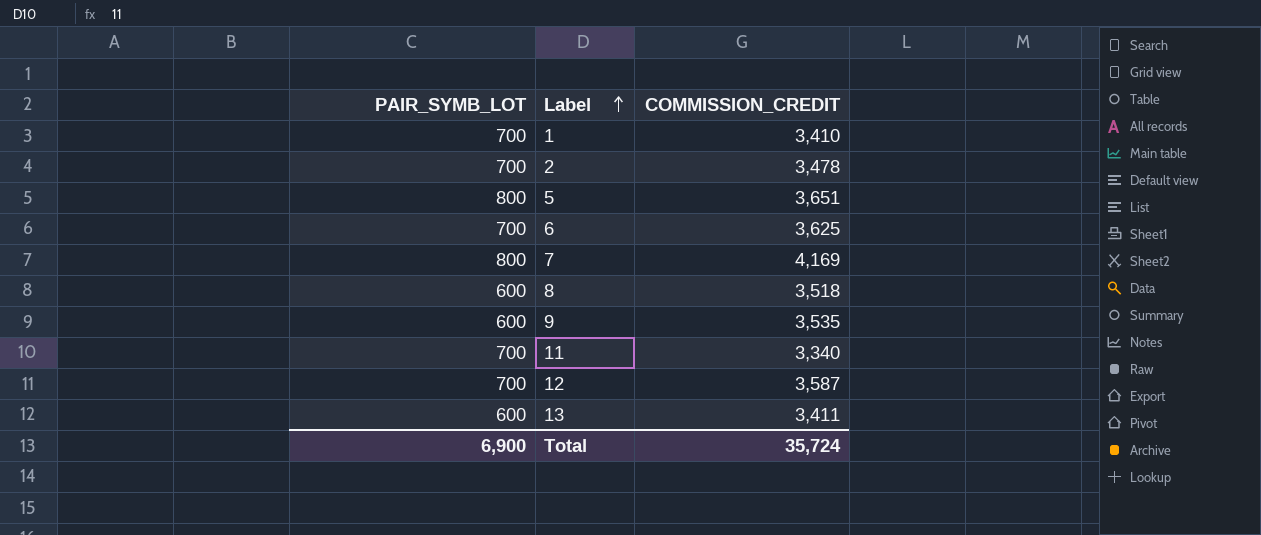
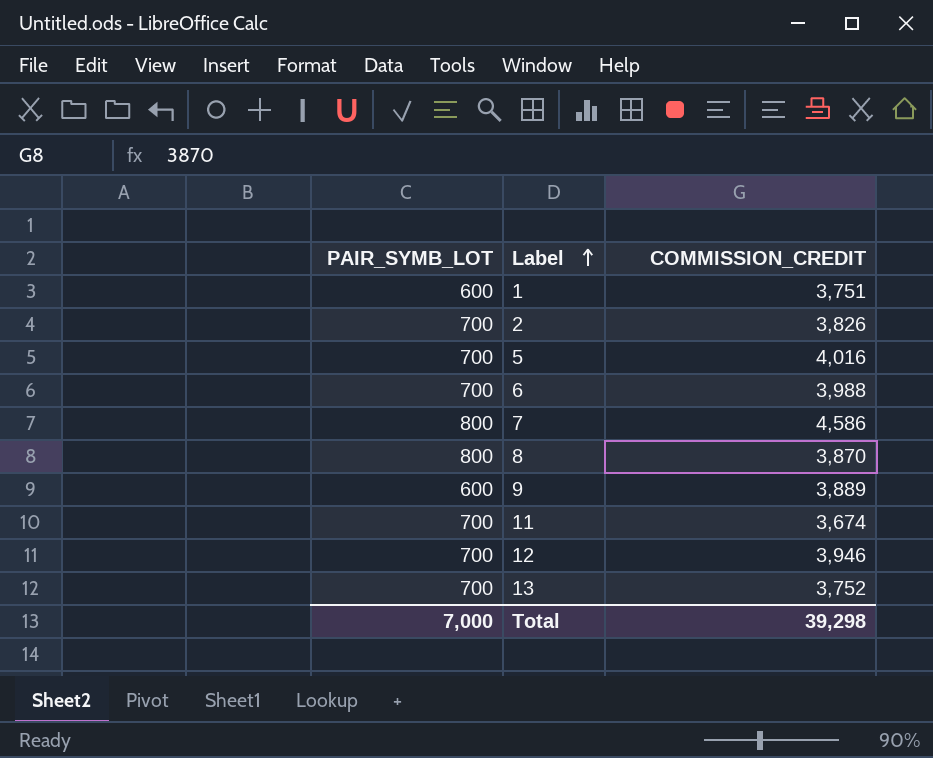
1 | PAIR_SYMB_LOT: 700 -> 600
1 | COMMISSION_CREDIT: 3,410 -> 3,751
2 | COMMISSION_CREDIT: 3,478 -> 3,826
5 | PAIR_SYMB_LOT: 800 -> 700
5 | COMMISSION_CREDIT: 3,651 -> 4,016
6 | COMMISSION_CREDIT: 3,625 -> 3,988
7 | COMMISSION_CREDIT: 4,169 -> 4,586
8 | PAIR_SYMB_LOT: 600 -> 800
8 | COMMISSION_CREDIT: 3,518 -> 3,870
9 | COMMISSION_CREDIT: 3,535 -> 3,889
11 | COMMISSION_CREDIT: 3,340 -> 3,674
12 | COMMISSION_CREDIT: 3,587 -> 3,946
13 | PAIR_SYMB_LOT: 600 -> 700
13 | COMMISSION_CREDIT: 3,411 -> 3,752
Total | PAIR_SYMB_LOT: 6,900 -> 7,000
Total | COMMISSION_CREDIT: 35,724 -> 39,298

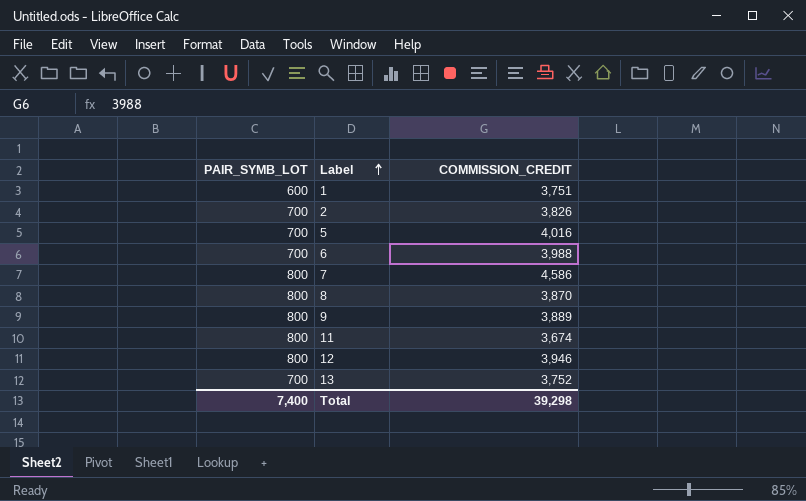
9 | PAIR_SYMB_LOT: 600 -> 800
11 | PAIR_SYMB_LOT: 700 -> 800
12 | PAIR_SYMB_LOT: 700 -> 800
Total | PAIR_SYMB_LOT: 7,000 -> 7,400

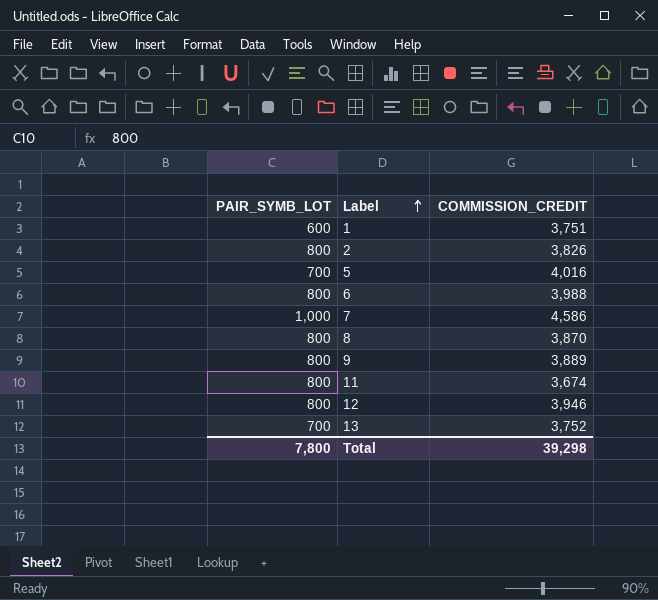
2 | PAIR_SYMB_LOT: 700 -> 800
6 | PAIR_SYMB_LOT: 700 -> 800
7 | PAIR_SYMB_LOT: 800 -> 1,000
Total | PAIR_SYMB_LOT: 7,400 -> 7,800

